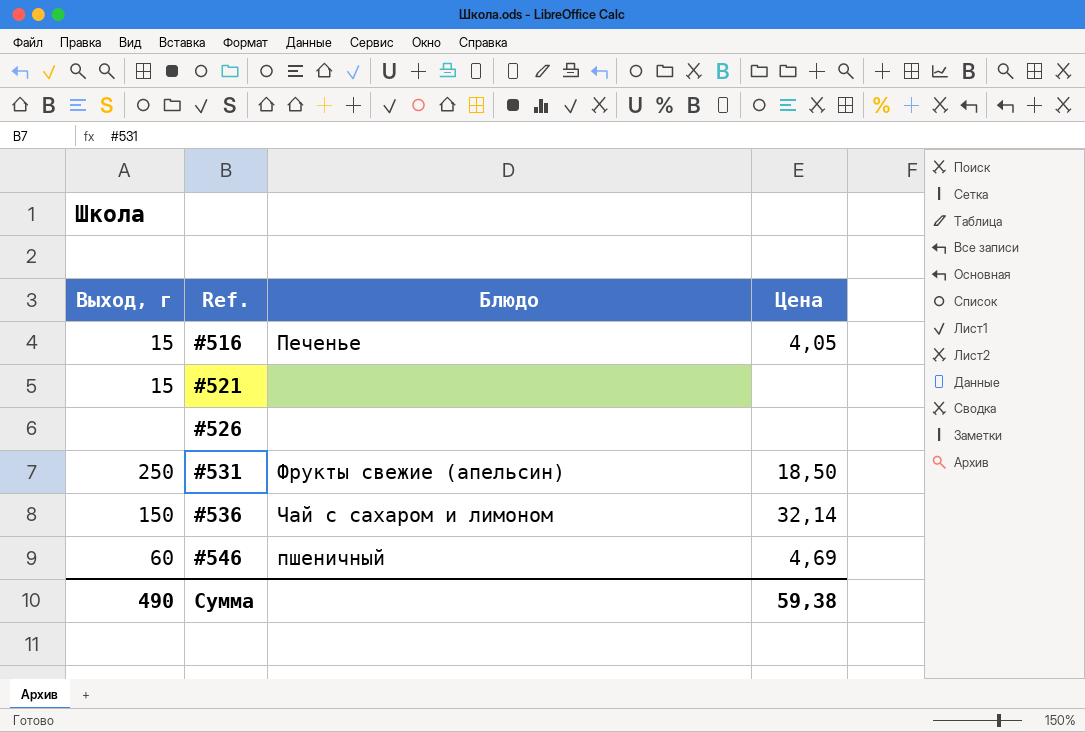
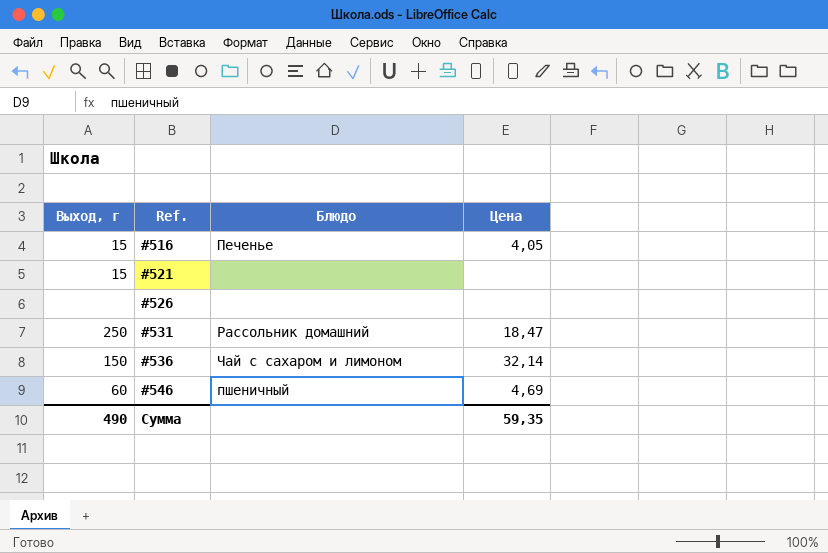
#531 | Блюдо: Фрукты свежие (апельсин) -> Рассольник домашний
#531 | Цена: 18,50 -> 18,47
Сумма | Цена: 59,38 -> 59,35

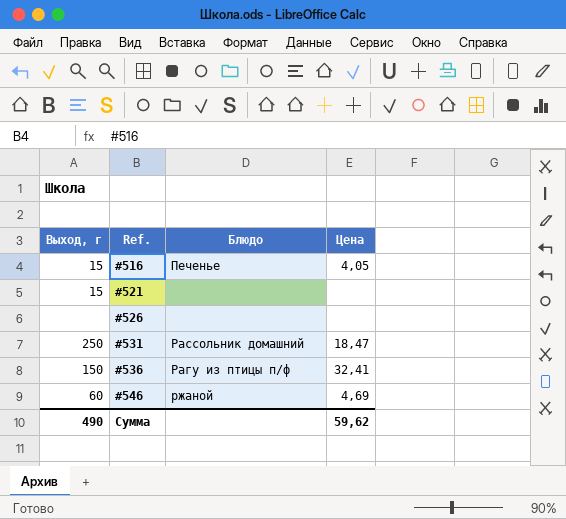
#536 | Блюдо: Чай с сахаром и лимоном -> Рагу из птицы п/ф
#536 | Цена: 32,14 -> 32,41
#546 | Блюдо: пшеничный -> ржаной
Сумма | Цена: 59,35 -> 59,62

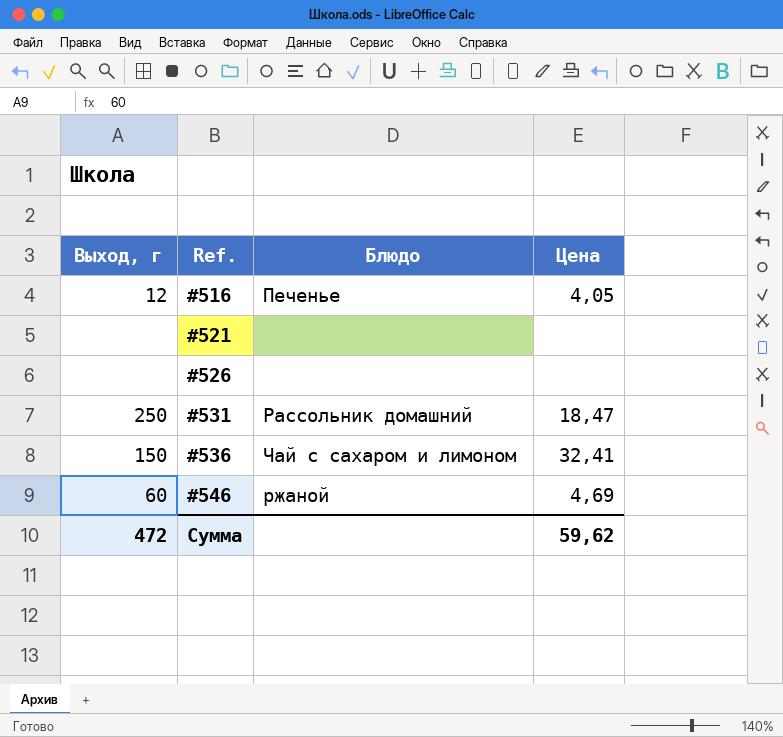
#516 | Выход, г: 15 -> 12
#521 | Выход, г: 15 -> none
#536 | Блюдо: Рагу из птицы п/ф -> Чай с сахаром и лимоном
Сумма | Выход, г: 490 -> 472

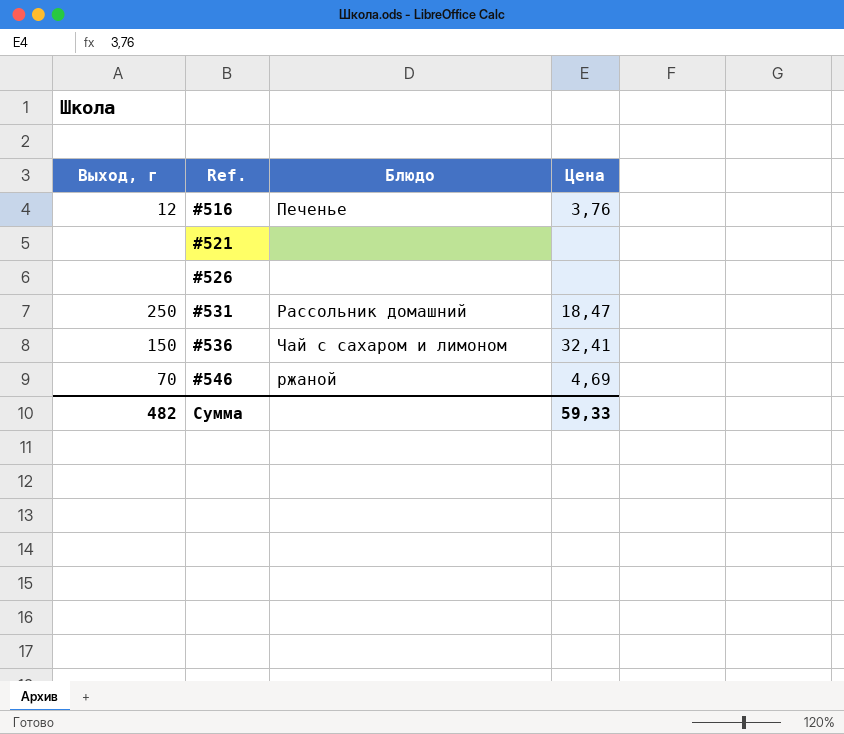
#516 | Цена: 4,05 -> 3,76
#546 | Выход, г: 60 -> 70
Сумма | Выход, г: 472 -> 482
Сумма | Цена: 59,62 -> 59,33

